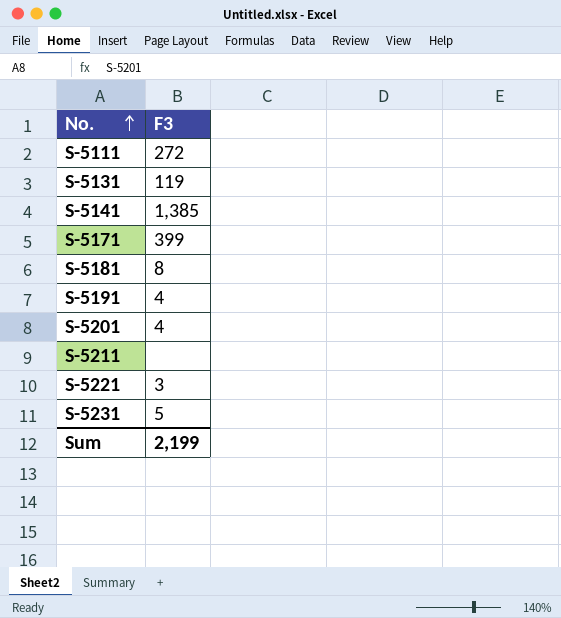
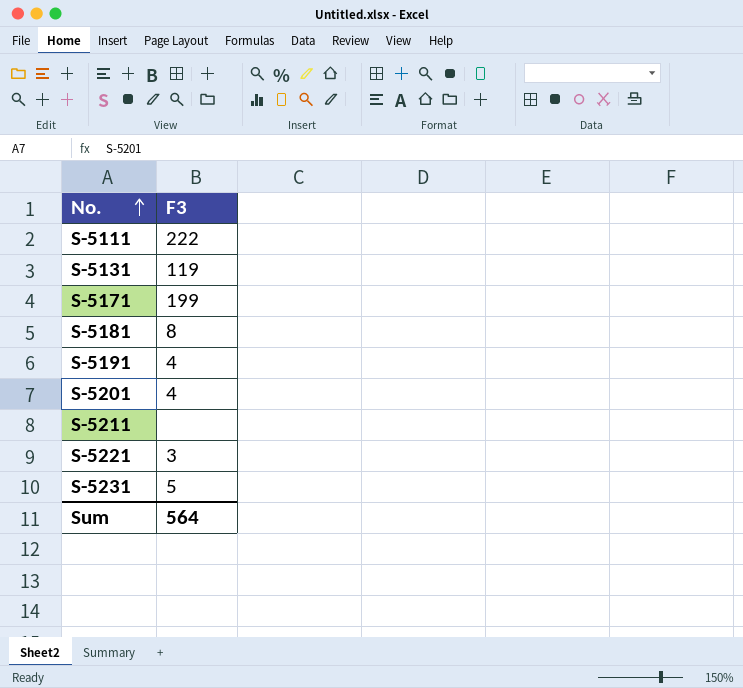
row S-5141: 1,385 -> none
S-5111 | F3: 272 -> 222
S-5171 | F3: 399 -> 199
Sum | F3: 2,199 -> 564

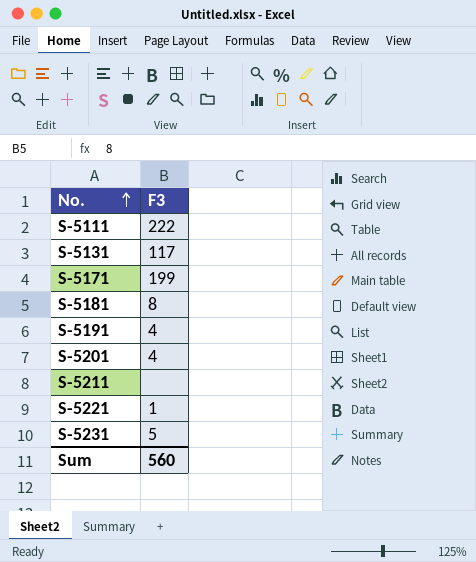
S-5131 | F3: 119 -> 117
S-5221 | F3: 3 -> 1
Sum | F3: 564 -> 560

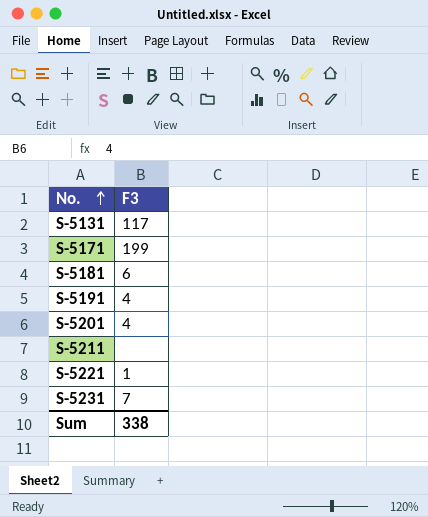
row S-5111: 222 -> none
S-5181 | F3: 8 -> 6
S-5231 | F3: 5 -> 7
Sum | F3: 560 -> 338

